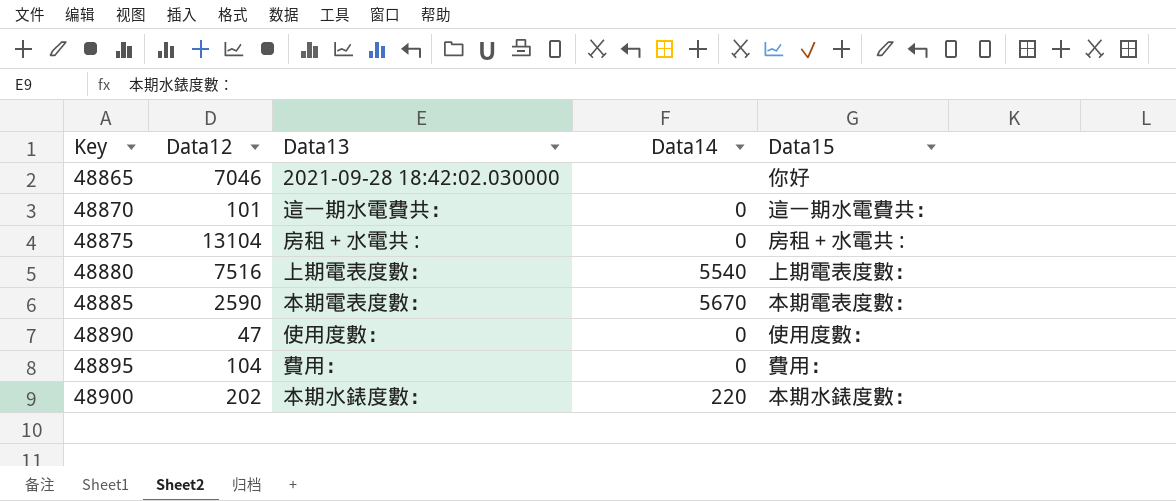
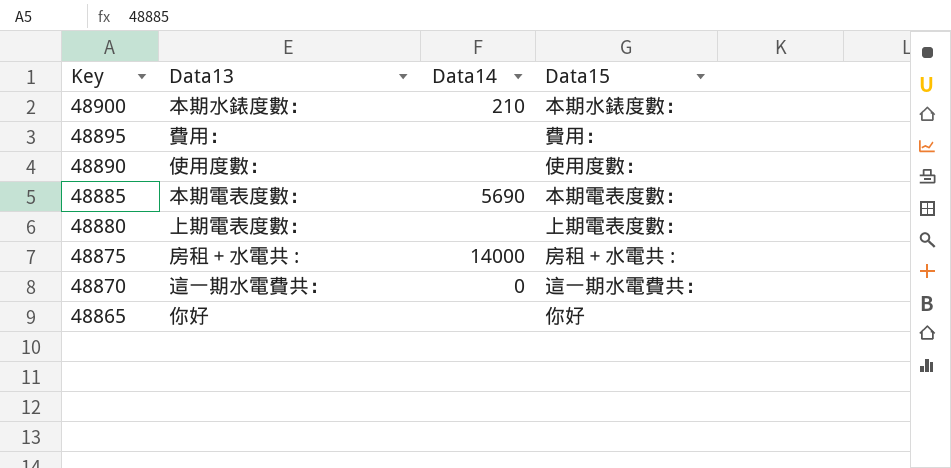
row order: Key ascending -> Key descending
column Data12 | position: 2 -> none
48900 | Data14: 220 -> 210
48895 | Data14: 0 -> none
48890 | Data14: 0 -> none
48885 | Data14: 5670 -> 5690
48880 | Data14: 5540 -> none
48875 | Data14: 0 -> 14000
48865 | Data13: 2021-09-28 18:42:02.030000 -> 你好

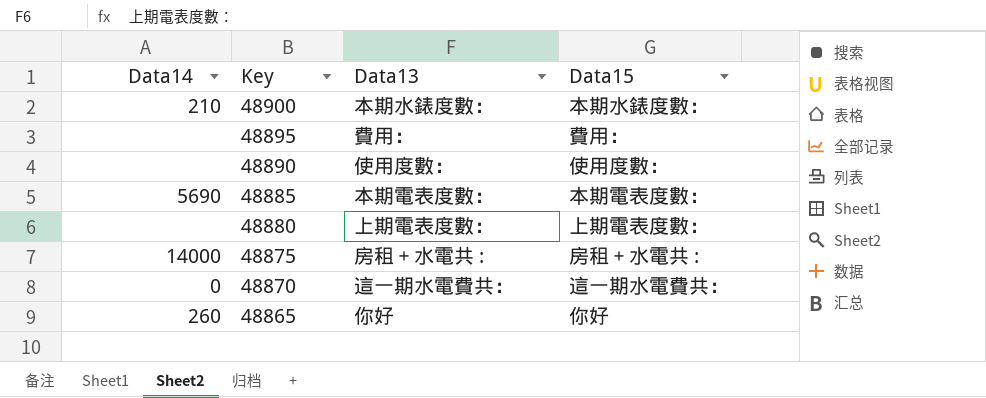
column Data14 | position: 3 -> 1
48865 | Data14: none -> 260

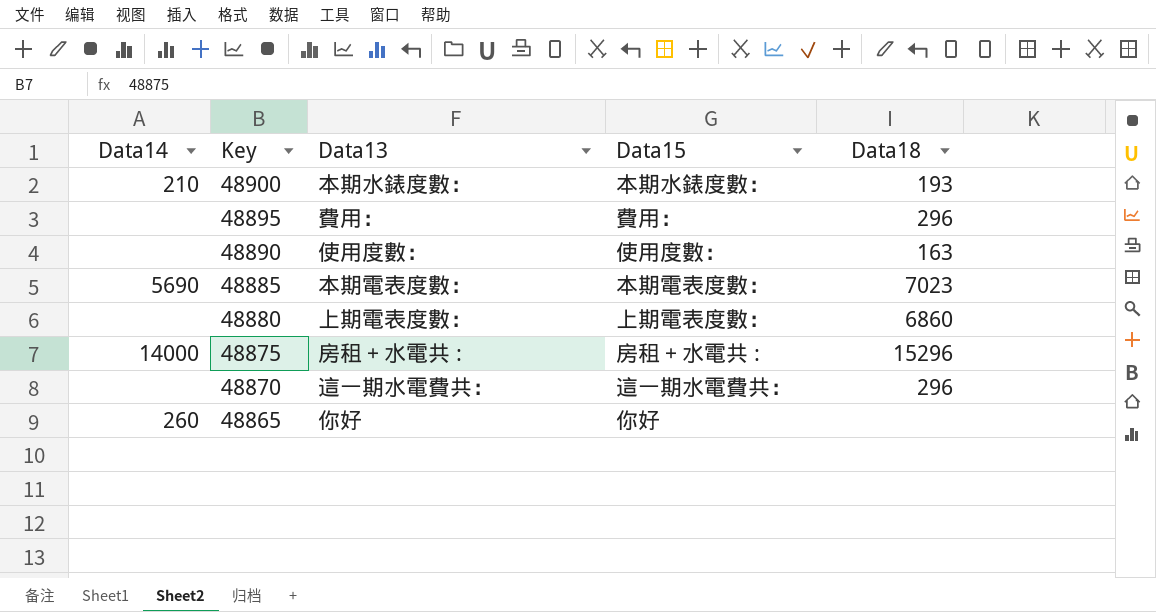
column Data18 | position: none -> 5
48870 | Data14: 0 -> none

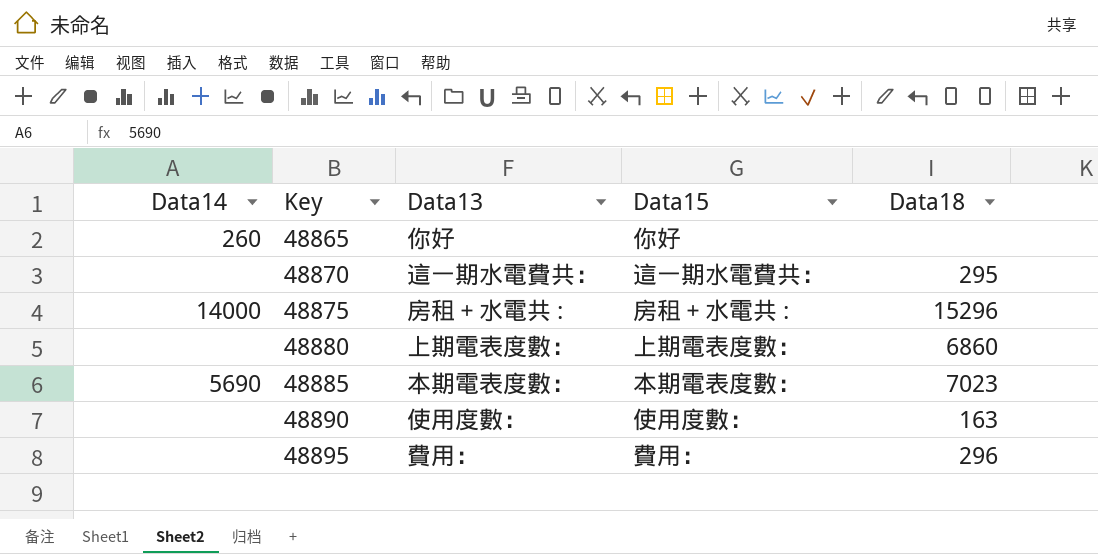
row order: Key descending -> Key ascending
row 48900: 210 | 本期水錶度數： | 本期水錶度數： | 193 -> none
48870 | Data18: 296 -> 295

